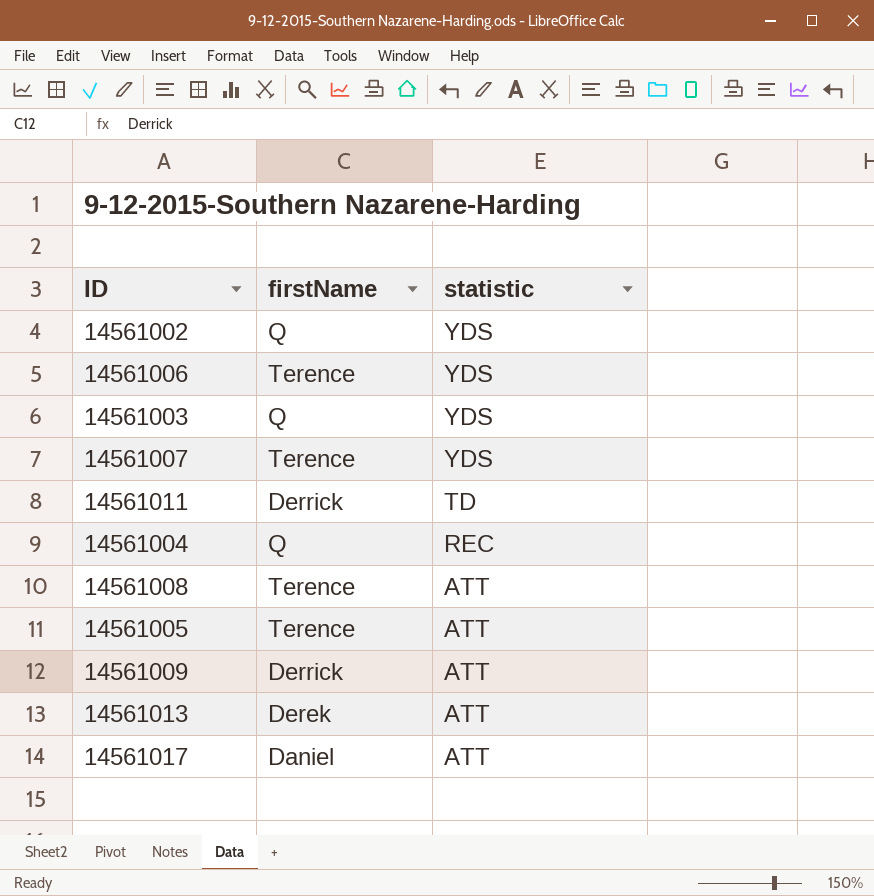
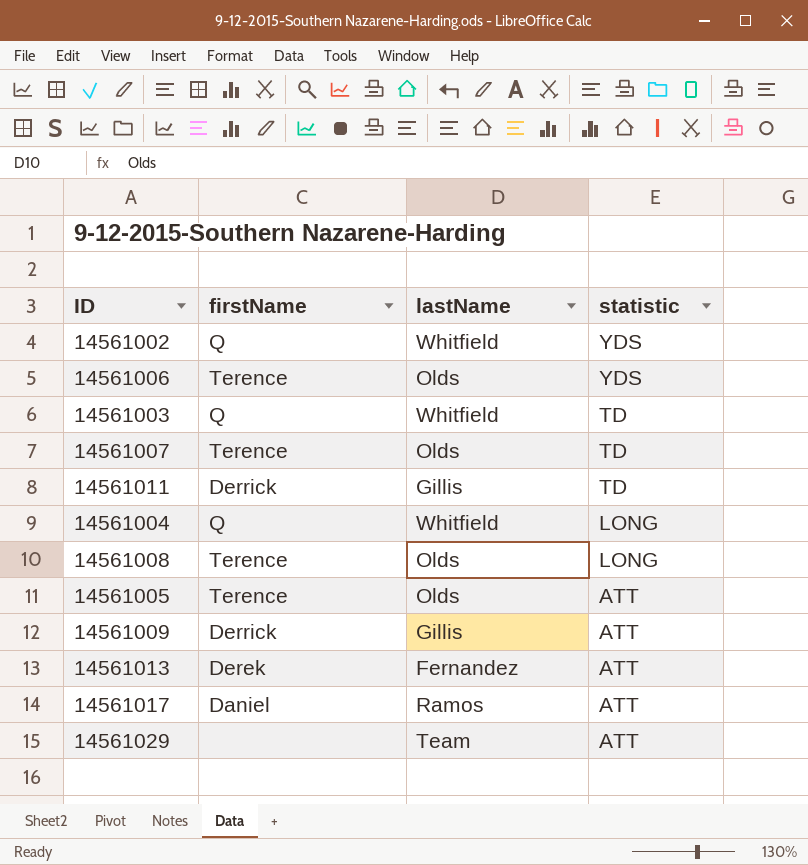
column lastName | position: none -> 3
14561003 | statistic: YDS -> TD
14561007 | statistic: YDS -> TD
14561004 | statistic: REC -> LONG
14561008 | statistic: ATT -> LONG
row 14561029: none -> none | Team | ATT

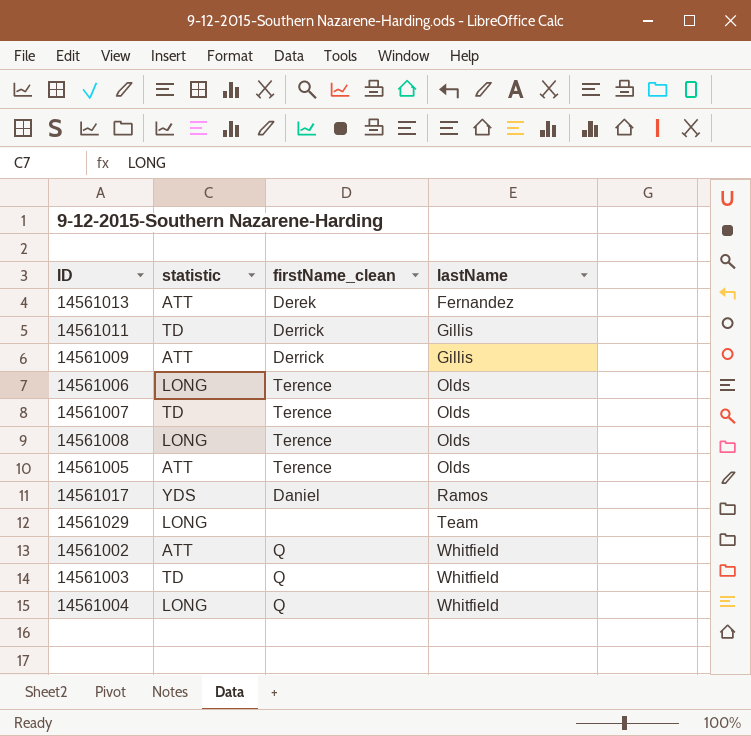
row order: statistic descending -> lastName ascending
column statistic | position: 4 -> 2
column name: firstName -> firstName_clean
14561006 | statistic: YDS -> LONG
14561017 | statistic: ATT -> YDS
14561029 | statistic: ATT -> LONG
14561002 | statistic: YDS -> ATT

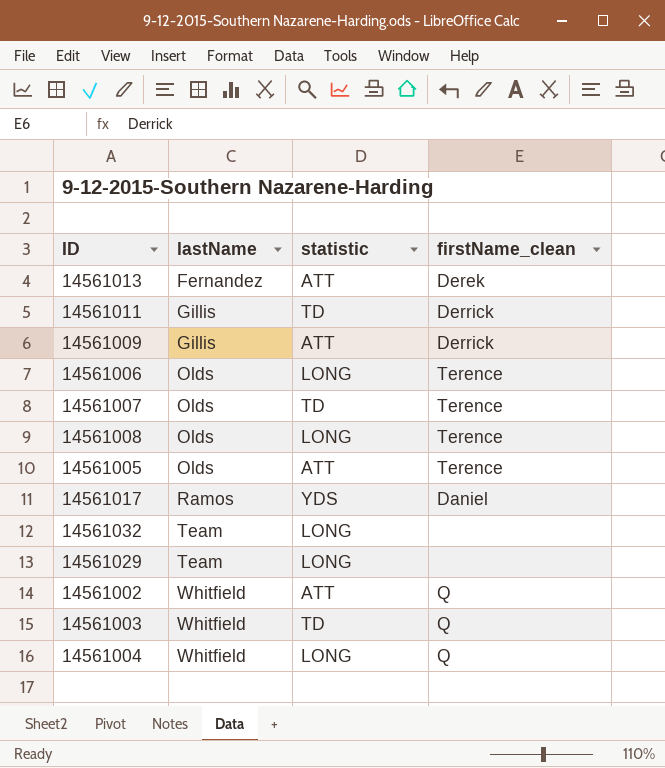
column lastName | position: 4 -> 2
row 14561032: none -> Team | LONG | none

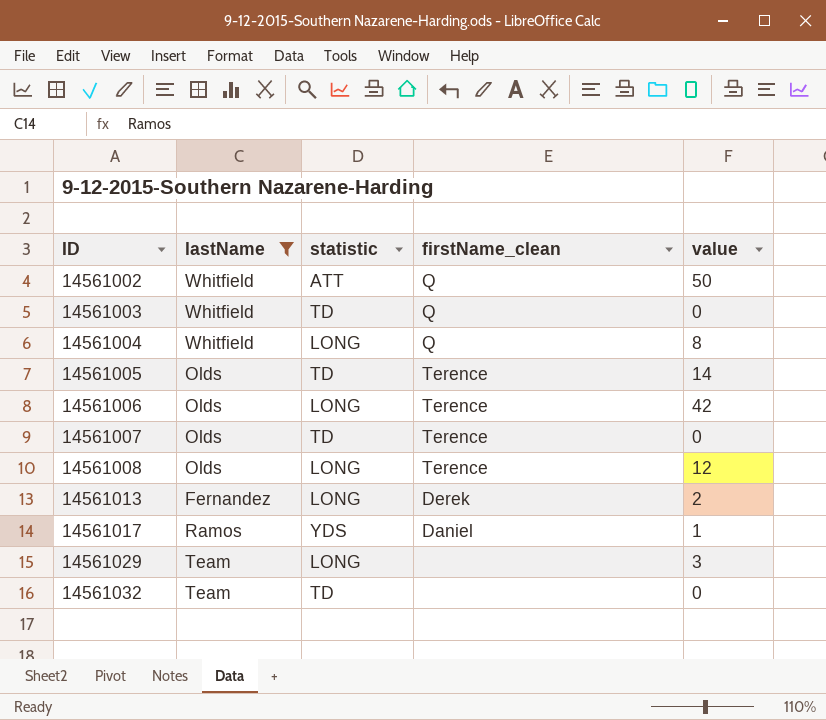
filter: none -> lastName != Gillis
row order: lastName ascending -> ID ascending
column value | position: none -> 5
14561005 | statistic: ATT -> TD
14561013 | statistic: ATT -> LONG
14561032 | statistic: LONG -> TD

